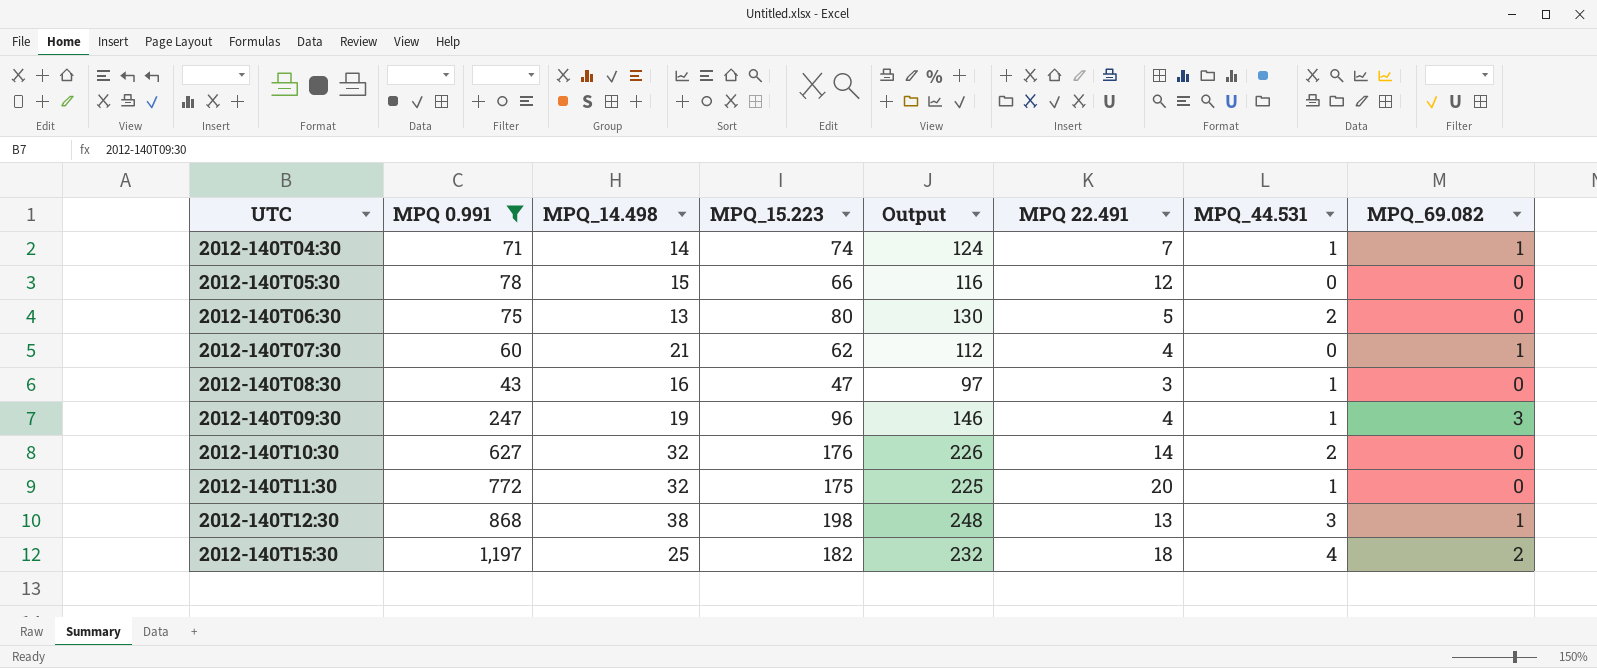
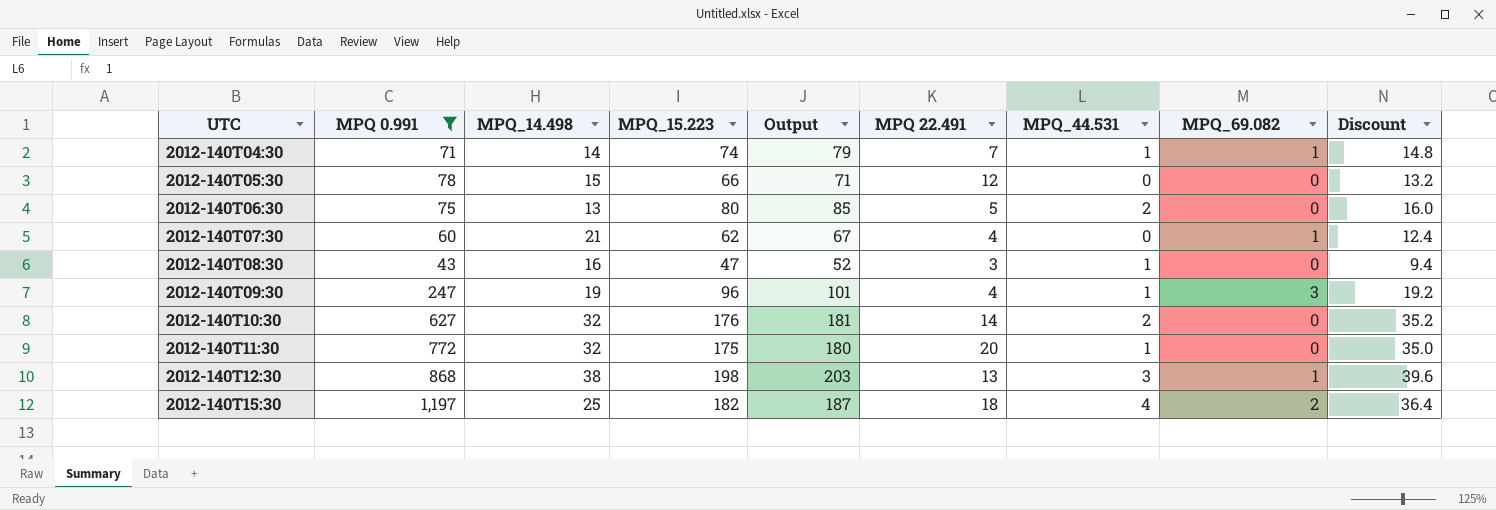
column Output | formula: [MPQ_15.223] + 50 -> [MPQ_15.223] + 5
column Discount | formula: none -> [MPQ_15.223] * 0.2

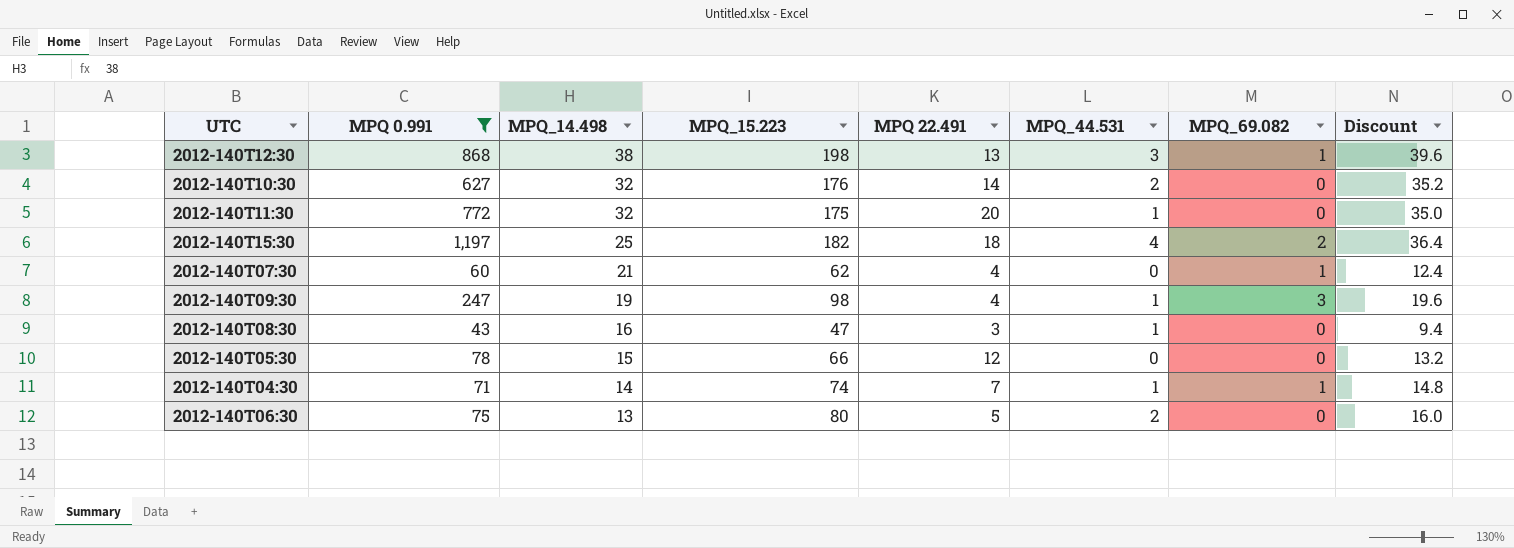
row order: UTC ascending -> MPQ_14.498 descending
column Output | formula: [MPQ_15.223] + 5 -> none
2012-140T09:30 | MPQ_15.223: 96 -> 98
2012-140T09:30 | Discount: 19.2 -> 19.6

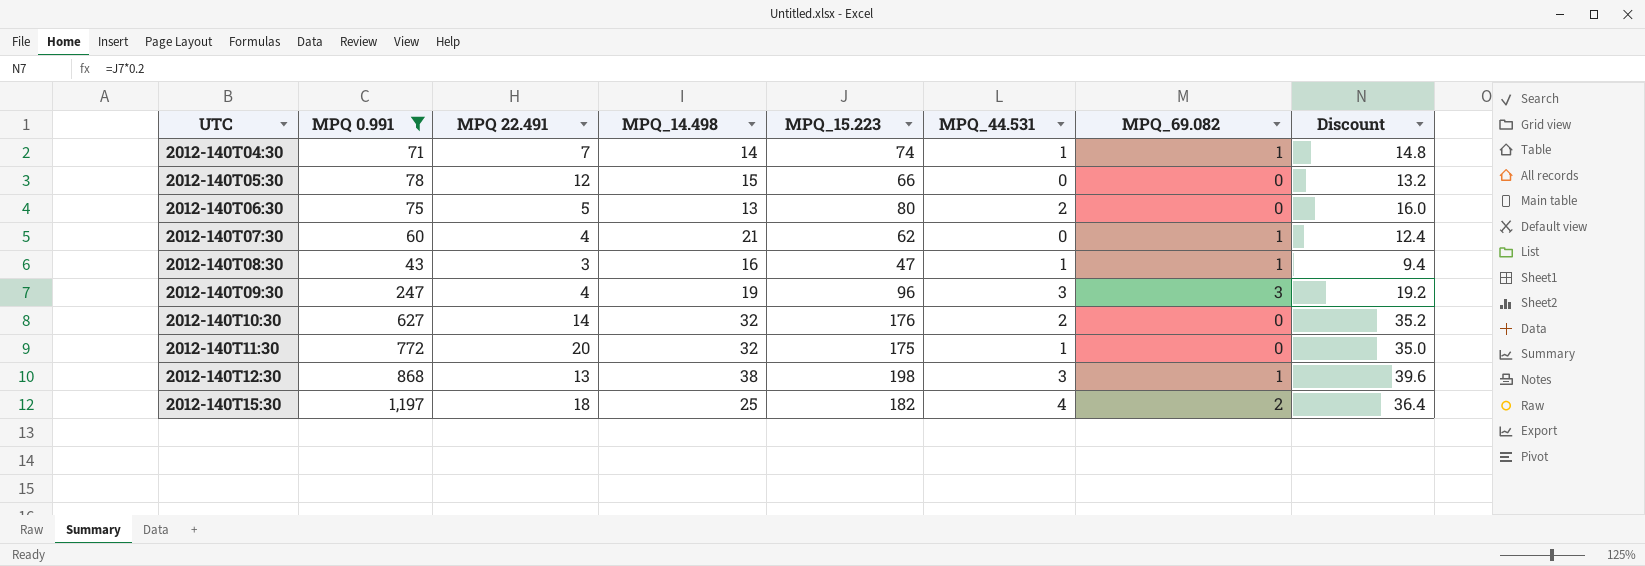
row order: MPQ_14.498 descending -> UTC ascending
column MPQ 22.491 | position: 5 -> 3
2012-140T08:30 | MPQ_69.082: 0 -> 1
2012-140T09:30 | MPQ_15.223: 98 -> 96
2012-140T09:30 | MPQ_44.531: 1 -> 3
2012-140T09:30 | Discount: 19.6 -> 19.2

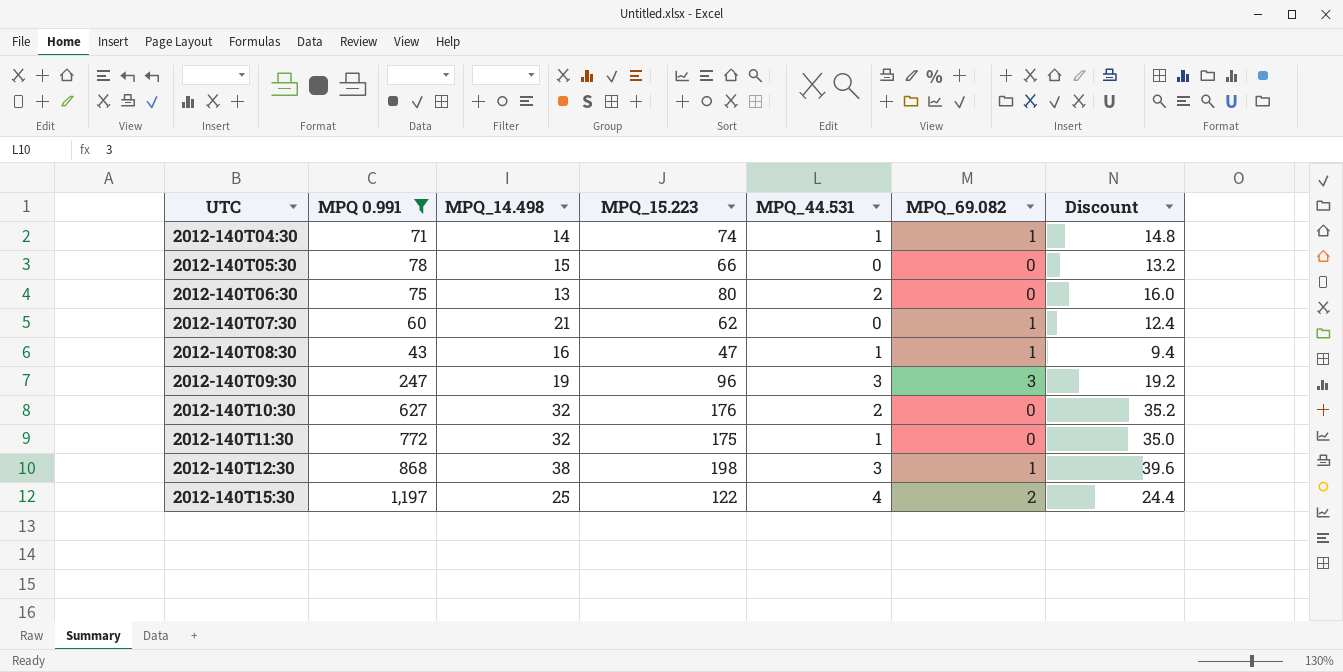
column MPQ 22.491 | position: 3 -> none
2012-140T15:30 | MPQ_15.223: 182 -> 122
2012-140T15:30 | Discount: 36.4 -> 24.4

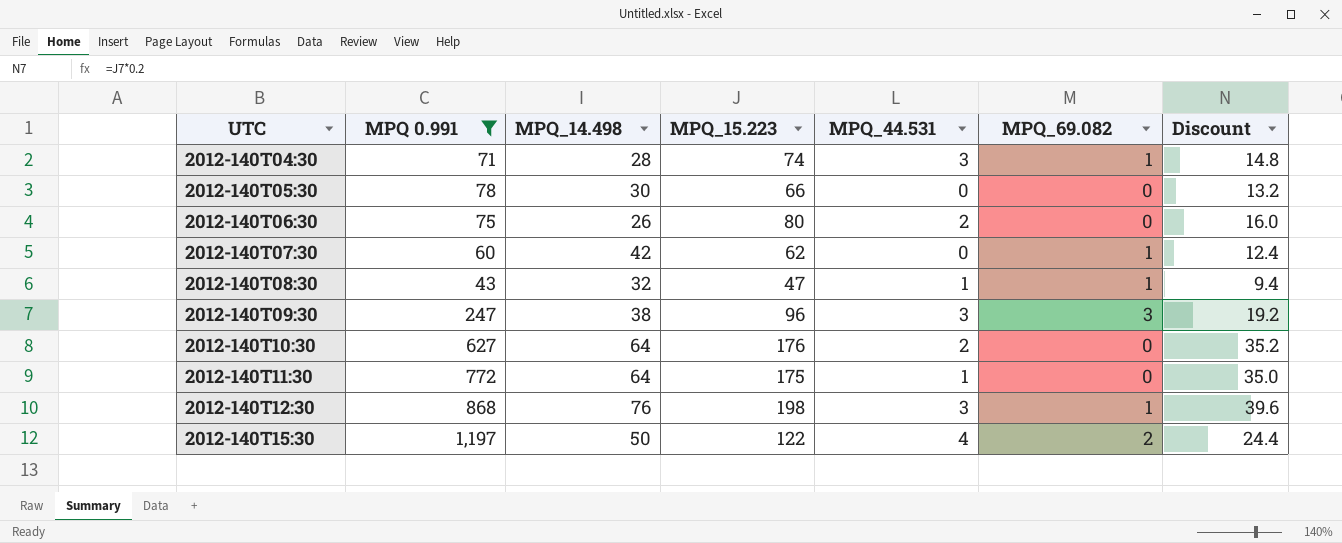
2012-140T04:30 | MPQ_14.498: 14 -> 28
2012-140T04:30 | MPQ_44.531: 1 -> 3
2012-140T05:30 | MPQ_14.498: 15 -> 30
2012-140T06:30 | MPQ_14.498: 13 -> 26
2012-140T07:30 | MPQ_14.498: 21 -> 42
2012-140T08:30 | MPQ_14.498: 16 -> 32
2012-140T09:30 | MPQ_14.498: 19 -> 38
2012-140T10:30 | MPQ_14.498: 32 -> 64
2012-140T11:30 | MPQ_14.498: 32 -> 64
2012-140T12:30 | MPQ_14.498: 38 -> 76
2012-140T15:30 | MPQ_14.498: 25 -> 50

